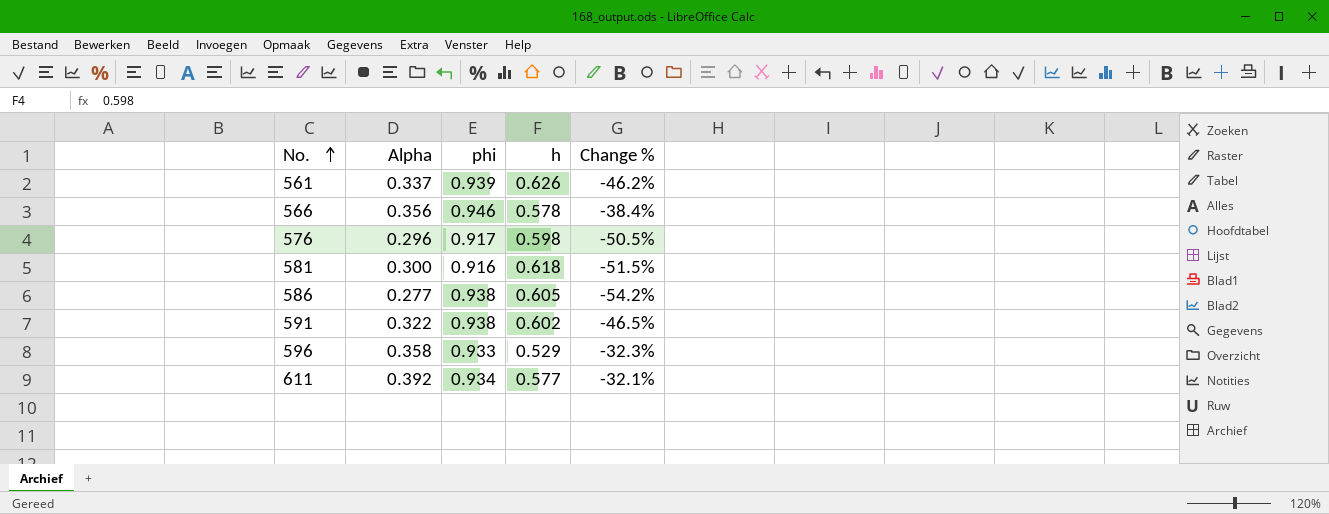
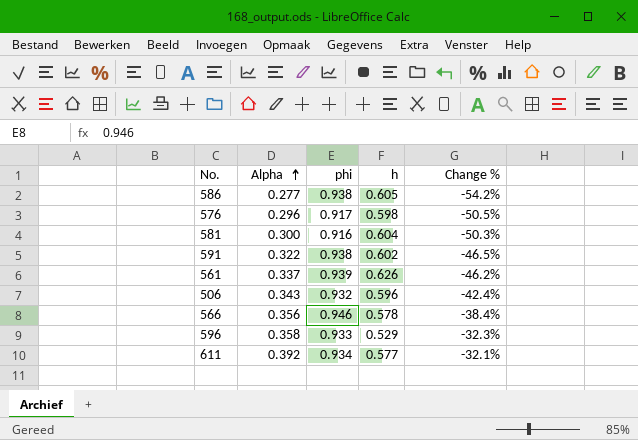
row order: No. ascending -> Alpha ascending
581 | h: 0.618 -> 0.604
581 | Change %: -51.5% -> -50.3%
row 506: none -> 0.343 | 0.932 | 0.596 | -42.4%

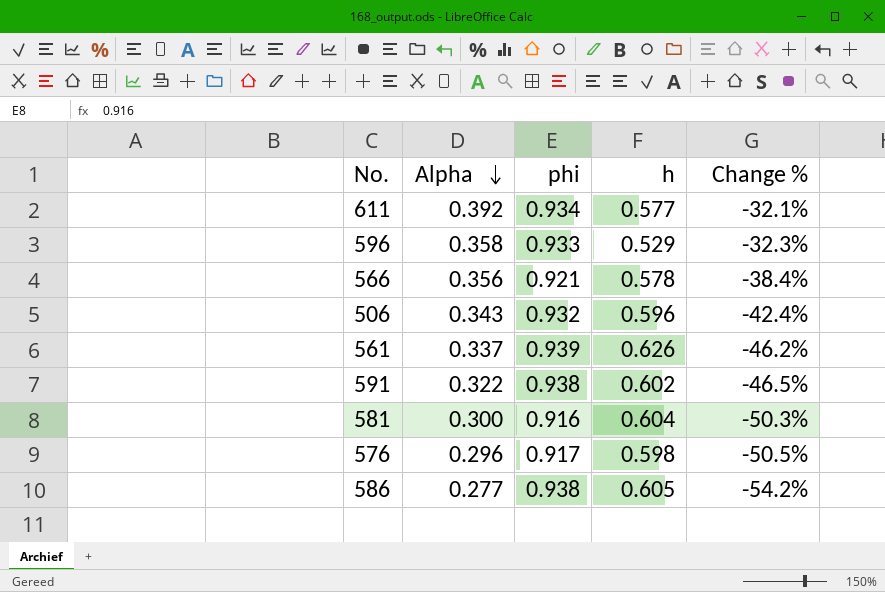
row order: Alpha ascending -> Alpha descending
566 | phi: 0.946 -> 0.921

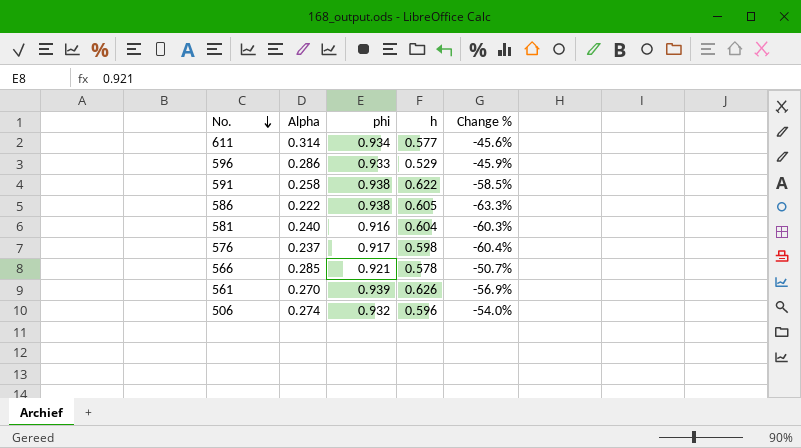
row order: Alpha descending -> No. descending
611 | Alpha: 0.392 -> 0.314
611 | Change %: -32.1% -> -45.6%
596 | Alpha: 0.358 -> 0.286
596 | Change %: -32.3% -> -45.9%
591 | Alpha: 0.322 -> 0.258
591 | h: 0.602 -> 0.622
591 | Change %: -46.5% -> -58.5%
586 | Alpha: 0.277 -> 0.222
586 | Change %: -54.2% -> -63.3%
581 | Alpha: 0.300 -> 0.240
581 | Change %: -50.3% -> -60.3%
576 | Alpha: 0.296 -> 0.237
576 | Change %: -50.5% -> -60.4%
566 | Alpha: 0.356 -> 0.285
566 | Change %: -38.4% -> -50.7%
561 | Alpha: 0.337 -> 0.270
561 | Change %: -46.2% -> -56.9%
506 | Alpha: 0.343 -> 0.274
506 | Change %: -42.4% -> -54.0%

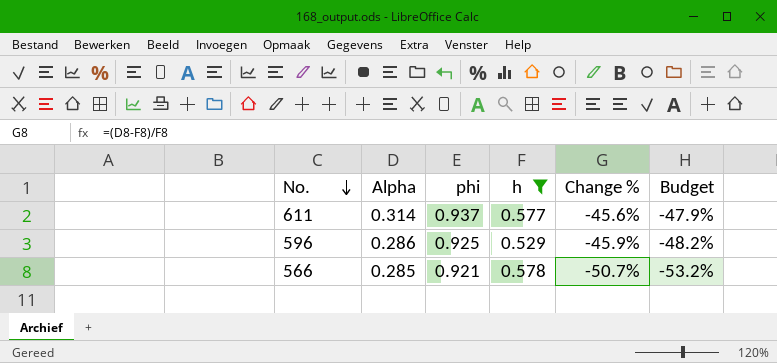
filter: none -> h <= 0.578
column Budget | formula: none -> [Change %] * 1.05
611 | phi: 0.934 -> 0.937
596 | phi: 0.933 -> 0.925

